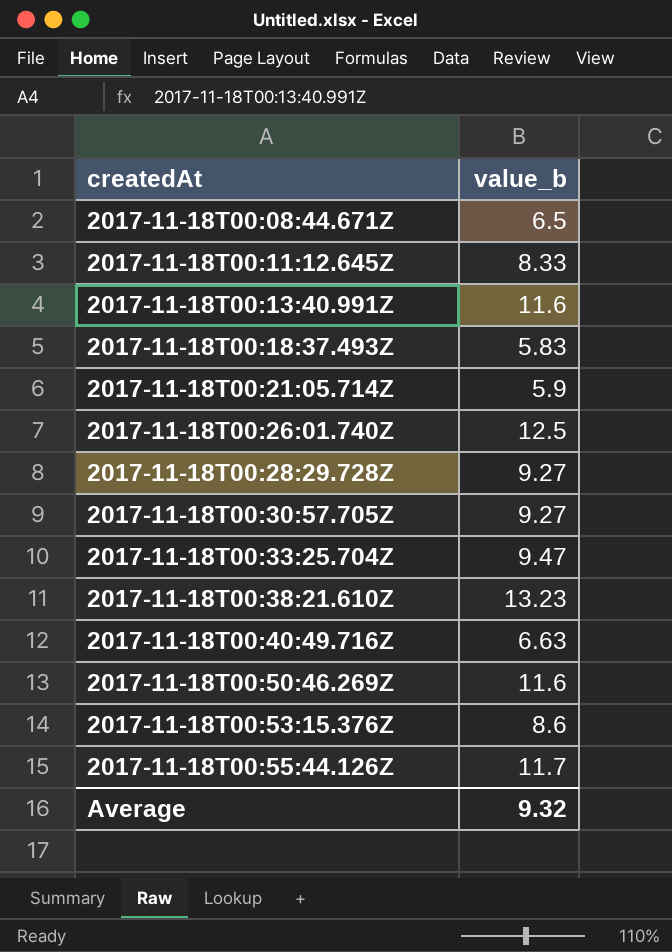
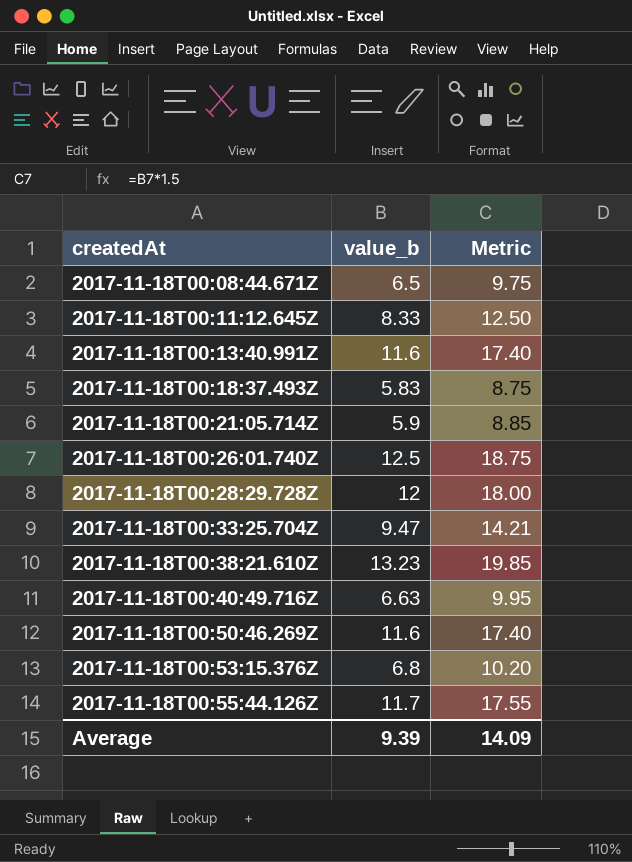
column Metric | formula: none -> [value_b] * 1.5
row 2017-11-18T00:30:57.705Z: 9.27 -> none
2017-11-18T00:28:29.728Z | value_b: 9.27 -> 12
2017-11-18T00:53:15.376Z | value_b: 8.6 -> 6.8
Average | value_b: 9.32 -> 9.39

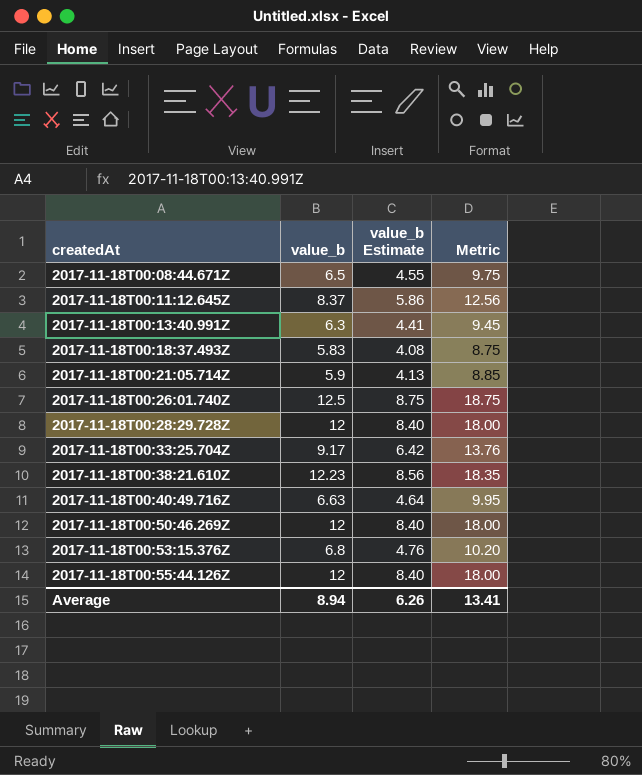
column value_b Estimate | formula: none -> [value_b] * 0.7
2017-11-18T00:11:12.645Z | value_b: 8.33 -> 8.37
2017-11-18T00:11:12.645Z | Metric: 12.50 -> 12.56
2017-11-18T00:13:40.991Z | value_b: 11.6 -> 6.3
2017-11-18T00:13:40.991Z | Metric: 17.40 -> 9.45
2017-11-18T00:33:25.704Z | value_b: 9.47 -> 9.17
2017-11-18T00:33:25.704Z | Metric: 14.21 -> 13.76
2017-11-18T00:38:21.610Z | value_b: 13.23 -> 12.23
2017-11-18T00:38:21.610Z | Metric: 19.85 -> 18.35
2017-11-18T00:50:46.269Z | value_b: 11.6 -> 12
2017-11-18T00:50:46.269Z | Metric: 17.40 -> 18.00
2017-11-18T00:55:44.126Z | value_b: 11.7 -> 12
2017-11-18T00:55:44.126Z | Metric: 17.55 -> 18.00
Average | value_b: 9.39 -> 8.94
Average | Metric: 14.09 -> 13.41

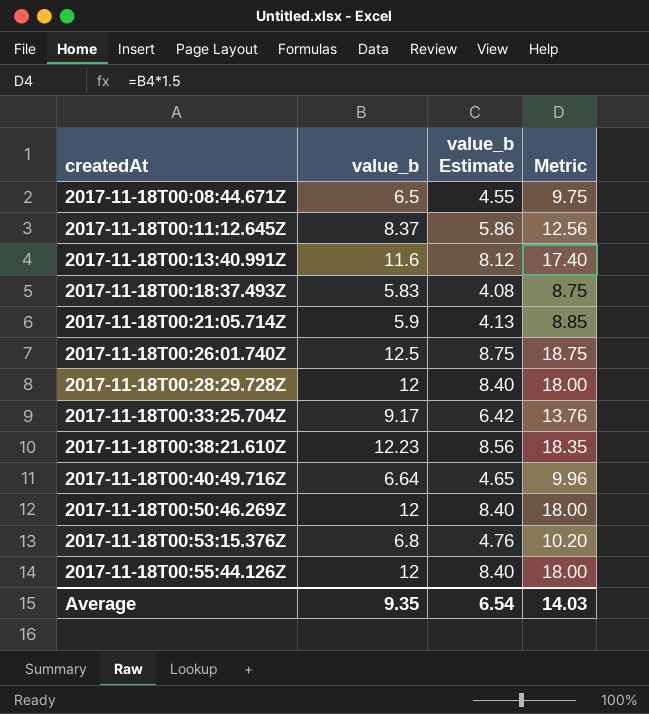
2017-11-18T00:13:40.991Z | value_b: 6.3 -> 11.6
2017-11-18T00:13:40.991Z | value_b Estimate: 4.41 -> 8.12
2017-11-18T00:13:40.991Z | Metric: 9.45 -> 17.40
2017-11-18T00:40:49.716Z | value_b: 6.63 -> 6.64
2017-11-18T00:40:49.716Z | value_b Estimate: 4.64 -> 4.65
2017-11-18T00:40:49.716Z | Metric: 9.95 -> 9.96
Average | value_b: 8.94 -> 9.35
Average | value_b Estimate: 6.26 -> 6.54
Average | Metric: 13.41 -> 14.03

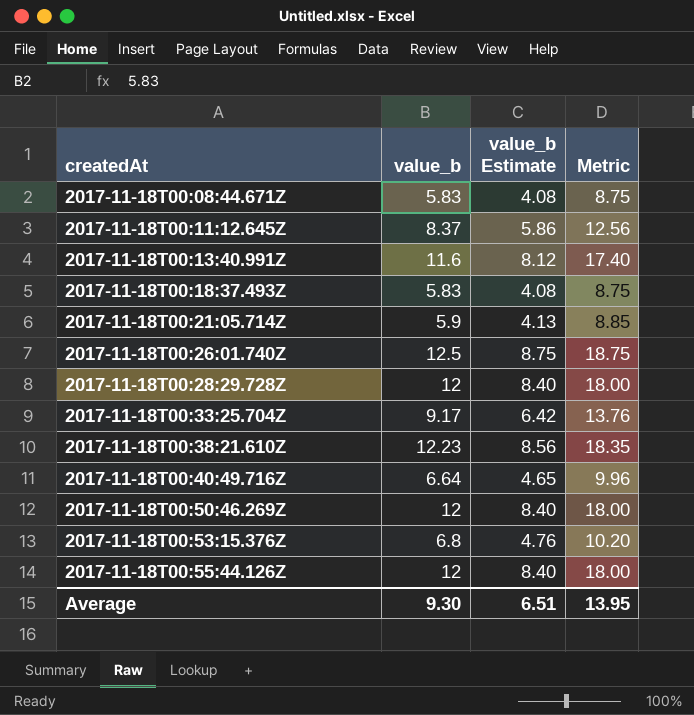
2017-11-18T00:08:44.671Z | value_b: 6.5 -> 5.83
2017-11-18T00:08:44.671Z | value_b Estimate: 4.55 -> 4.08
2017-11-18T00:08:44.671Z | Metric: 9.75 -> 8.75
Average | value_b: 9.35 -> 9.30
Average | value_b Estimate: 6.54 -> 6.51
Average | Metric: 14.03 -> 13.95

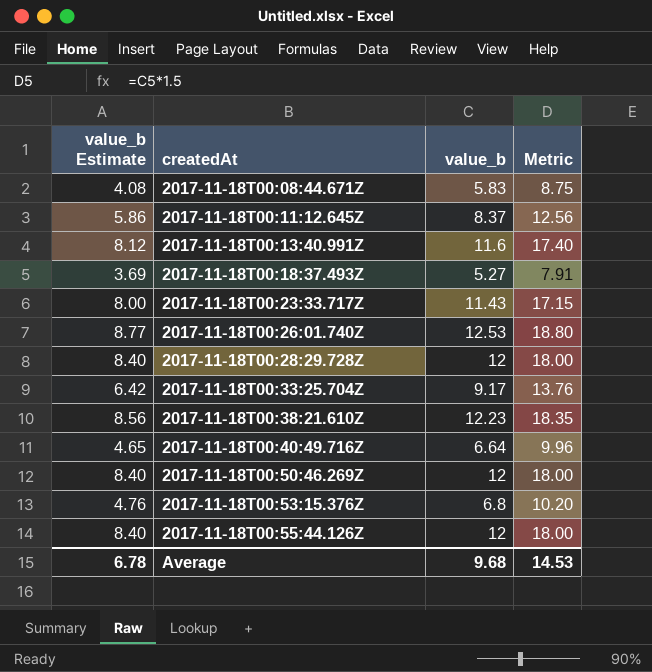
column value_b Estimate | position: 3 -> 1
row 2017-11-18T00:21:05.714Z: 5.9 | 4.13 | 8.85 -> none
2017-11-18T00:18:37.493Z | value_b Estimate: 4.08 -> 3.69
2017-11-18T00:18:37.493Z | value_b: 5.83 -> 5.27
2017-11-18T00:18:37.493Z | Metric: 8.75 -> 7.91
row 2017-11-18T00:23:33.717Z: none -> 8.00 | 11.43 | 17.15
2017-11-18T00:26:01.740Z | value_b Estimate: 8.75 -> 8.77
2017-11-18T00:26:01.740Z | value_b: 12.5 -> 12.53
2017-11-18T00:26:01.740Z | Metric: 18.75 -> 18.80
Average | value_b Estimate: 6.51 -> 6.78
Average | value_b: 9.30 -> 9.68
Average | Metric: 13.95 -> 14.53

